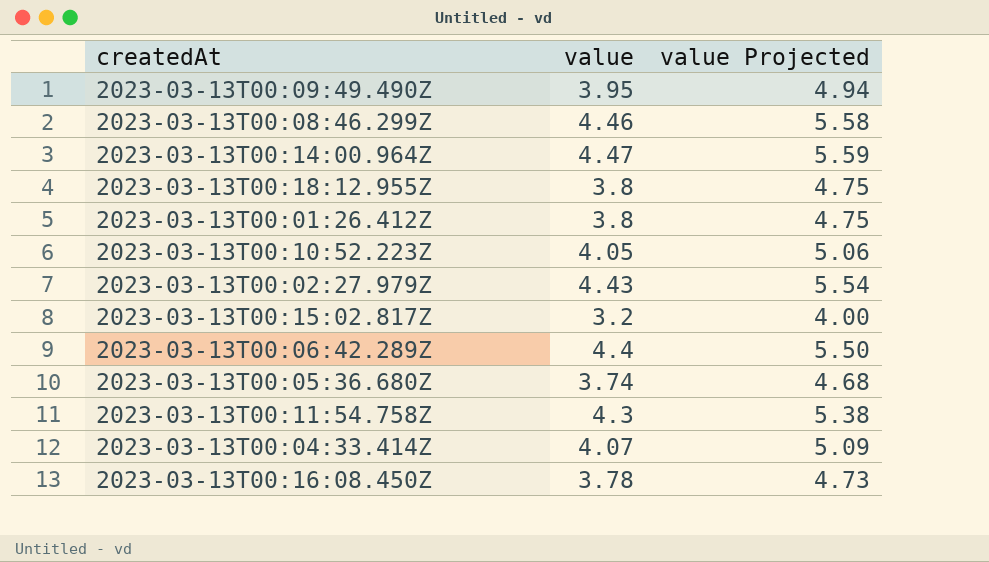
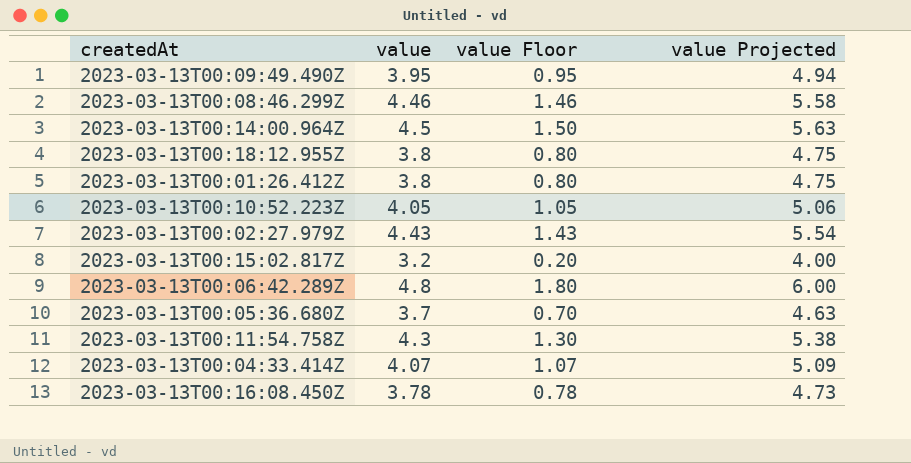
column value Floor | formula: none -> [value] - 3
2023-03-13T00:14:00.964Z | value: 4.47 -> 4.5
2023-03-13T00:14:00.964Z | value Projected: 5.59 -> 5.63
2023-03-13T00:06:42.289Z | value: 4.4 -> 4.8
2023-03-13T00:06:42.289Z | value Projected: 5.50 -> 6.00
2023-03-13T00:05:36.680Z | value: 3.74 -> 3.7
2023-03-13T00:05:36.680Z | value Projected: 4.68 -> 4.63

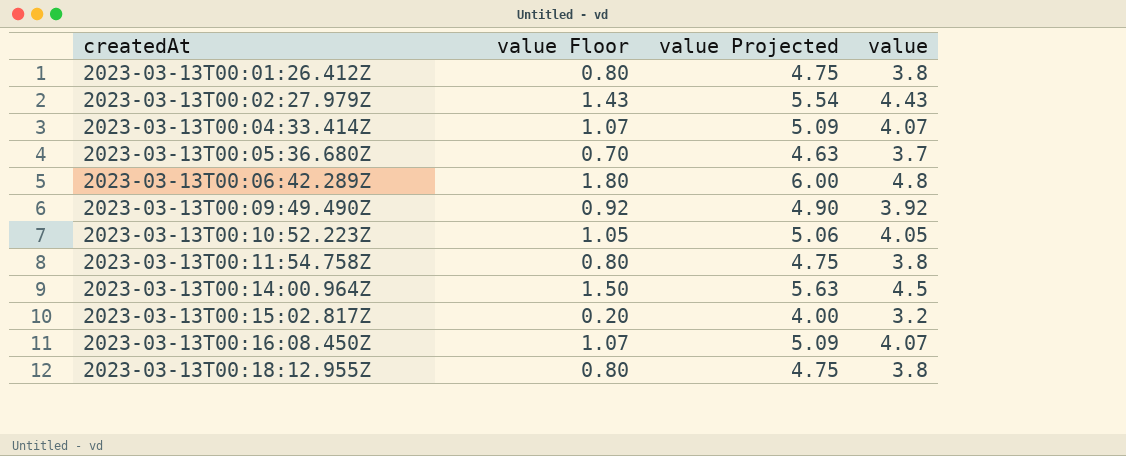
row order: none -> createdAt ascending
column value | position: 2 -> 4
row 2023-03-13T00:08:46.299Z: 4.46 | 1.46 | 5.58 -> none
2023-03-13T00:09:49.490Z | value Floor: 0.95 -> 0.92
2023-03-13T00:09:49.490Z | value Projected: 4.94 -> 4.90
2023-03-13T00:09:49.490Z | value: 3.95 -> 3.92
2023-03-13T00:11:54.758Z | value Floor: 1.30 -> 0.80
2023-03-13T00:11:54.758Z | value Projected: 5.38 -> 4.75
2023-03-13T00:11:54.758Z | value: 4.3 -> 3.8
2023-03-13T00:16:08.450Z | value Floor: 0.78 -> 1.07
2023-03-13T00:16:08.450Z | value Projected: 4.73 -> 5.09
2023-03-13T00:16:08.450Z | value: 3.78 -> 4.07

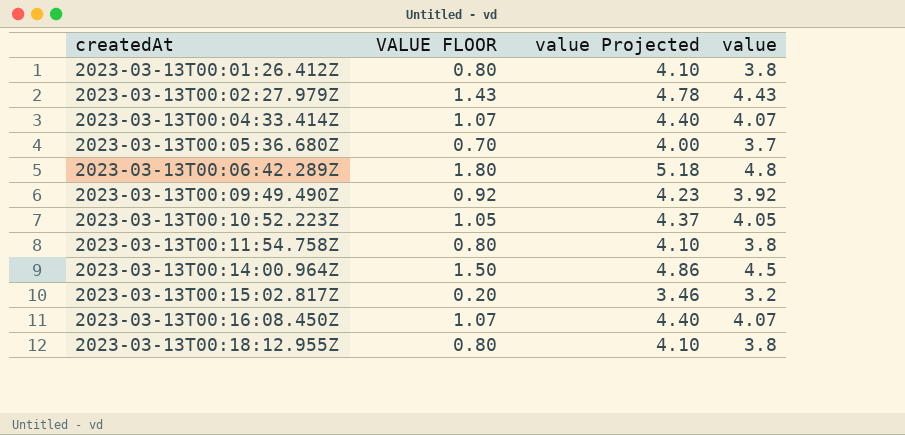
column name: value Floor -> VALUE FLOOR
column value Projected | formula: [value] * 1.25 -> [value] * 1.08

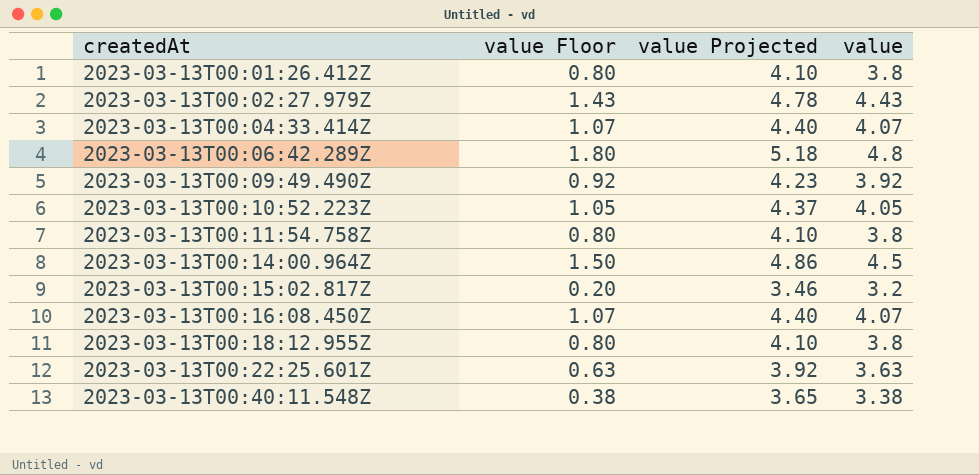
column name: VALUE FLOOR -> value Floor
row 2023-03-13T00:05:36.680Z: 0.70 | 4.00 | 3.7 -> none
row 2023-03-13T00:22:25.601Z: none -> 0.63 | 3.92 | 3.63
row 2023-03-13T00:40:11.548Z: none -> 0.38 | 3.65 | 3.38

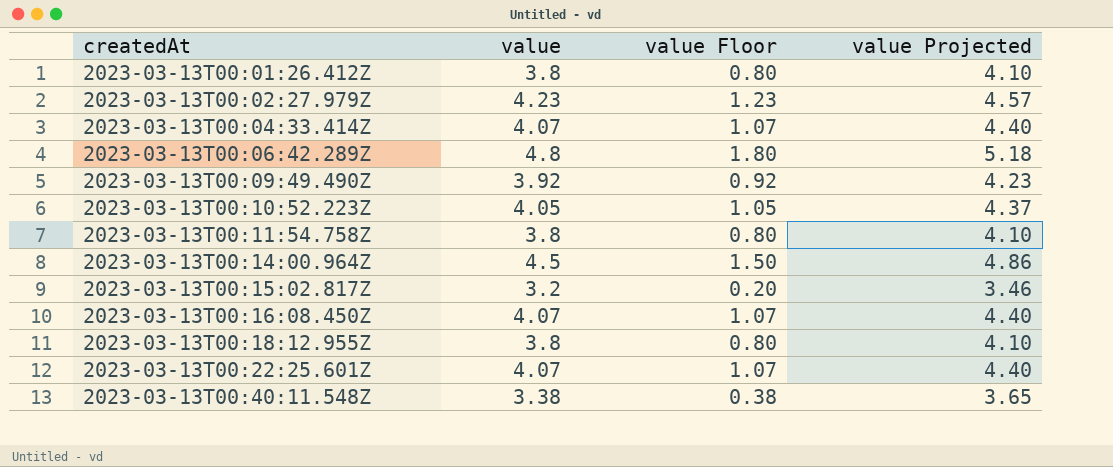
column value | position: 4 -> 2
2023-03-13T00:02:27.979Z | value: 4.43 -> 4.23
2023-03-13T00:02:27.979Z | value Floor: 1.43 -> 1.23
2023-03-13T00:02:27.979Z | value Projected: 4.78 -> 4.57
2023-03-13T00:22:25.601Z | value: 3.63 -> 4.07
2023-03-13T00:22:25.601Z | value Floor: 0.63 -> 1.07
2023-03-13T00:22:25.601Z | value Projected: 3.92 -> 4.40

